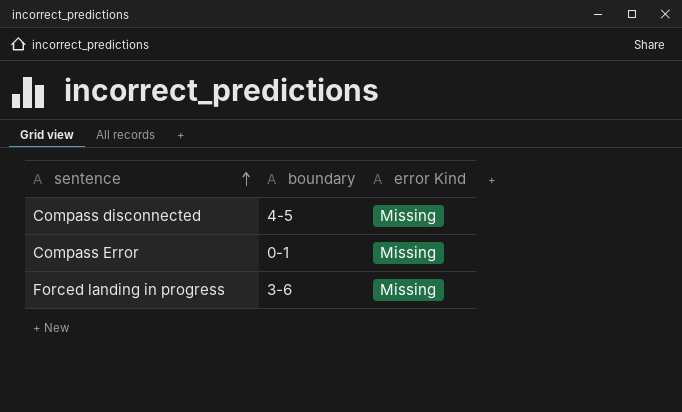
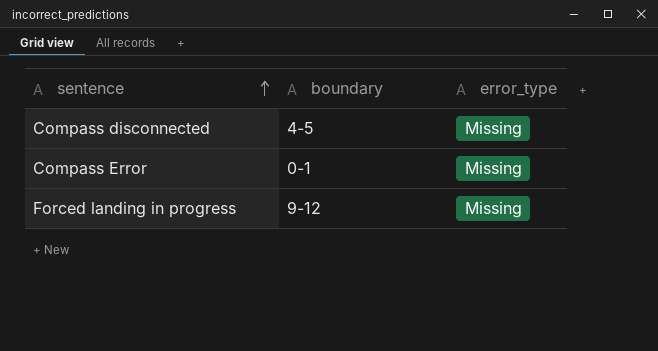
column name: error Kind -> error_type
Forced landing in progress | boundary: 3-6 -> 9-12

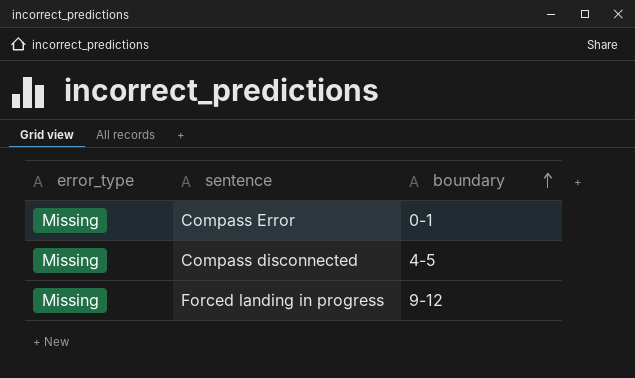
row order: sentence ascending -> boundary ascending
column error_type | position: 3 -> 1

